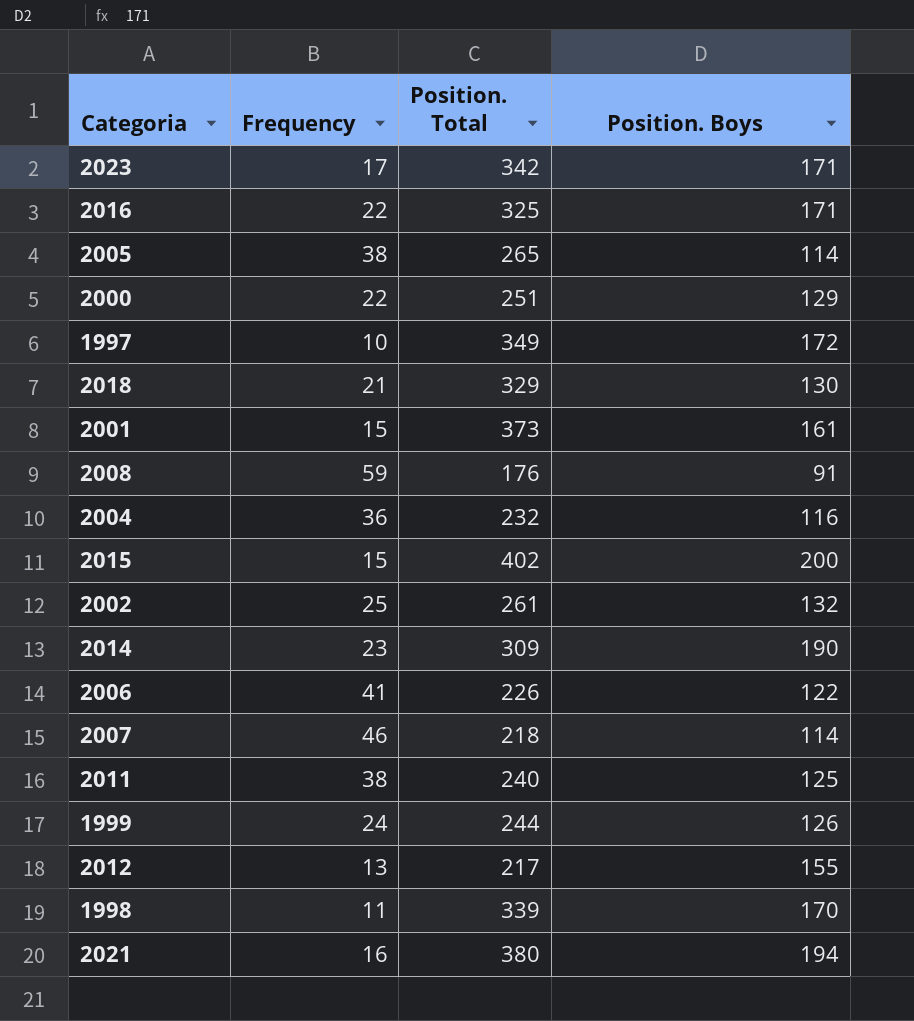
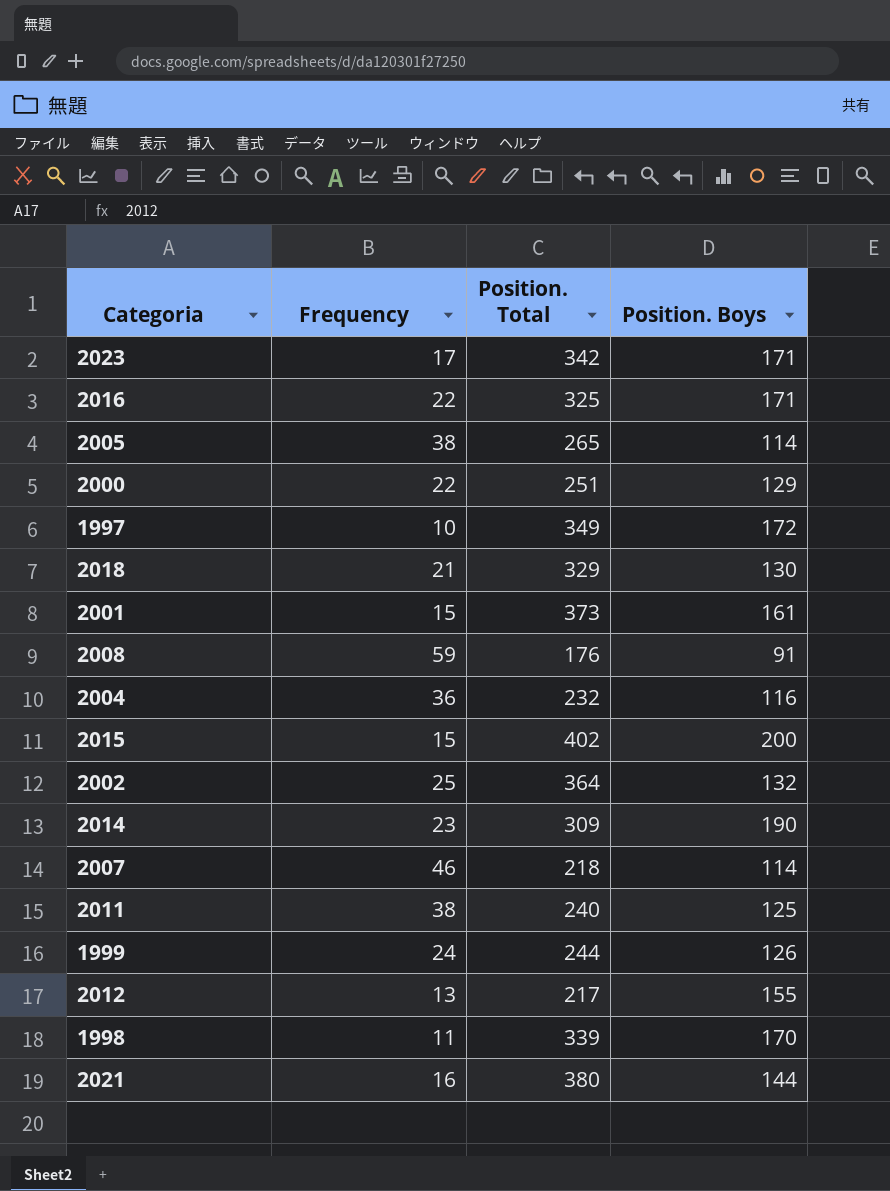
row 2006: 41 | 226 | 122 -> none
2002 | Position. Total: 261 -> 364
2021 | Position. Boys: 194 -> 144

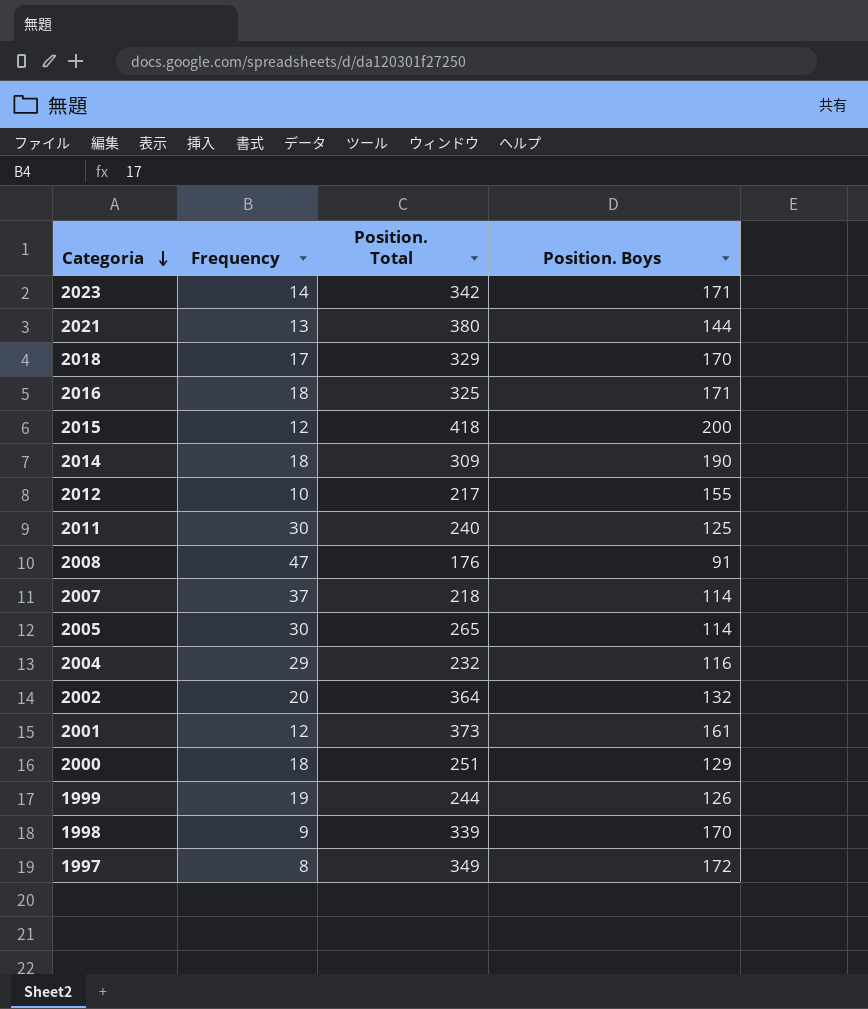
row order: none -> Categoria descending
2023 | Frequency: 17 -> 14
2021 | Frequency: 16 -> 13
2018 | Frequency: 21 -> 17
2018 | Position. Boys: 130 -> 170
2016 | Frequency: 22 -> 18
2015 | Frequency: 15 -> 12
2015 | Position. Total: 402 -> 418
2014 | Frequency: 23 -> 18
2012 | Frequency: 13 -> 10
2011 | Frequency: 38 -> 30
2008 | Frequency: 59 -> 47
2007 | Frequency: 46 -> 37
2005 | Frequency: 38 -> 30
2004 | Frequency: 36 -> 29
2002 | Frequency: 25 -> 20
2001 | Frequency: 15 -> 12
2000 | Frequency: 22 -> 18
1999 | Frequency: 24 -> 19
1998 | Frequency: 11 -> 9
1997 | Frequency: 10 -> 8

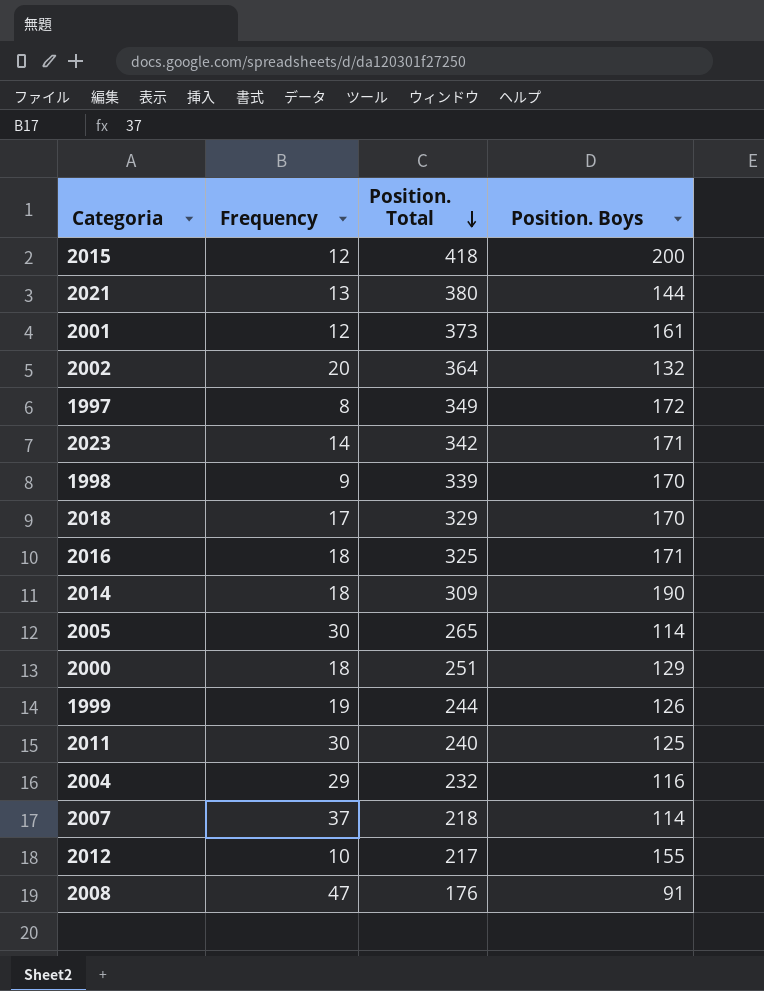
row order: Categoria descending -> Position. Total descending

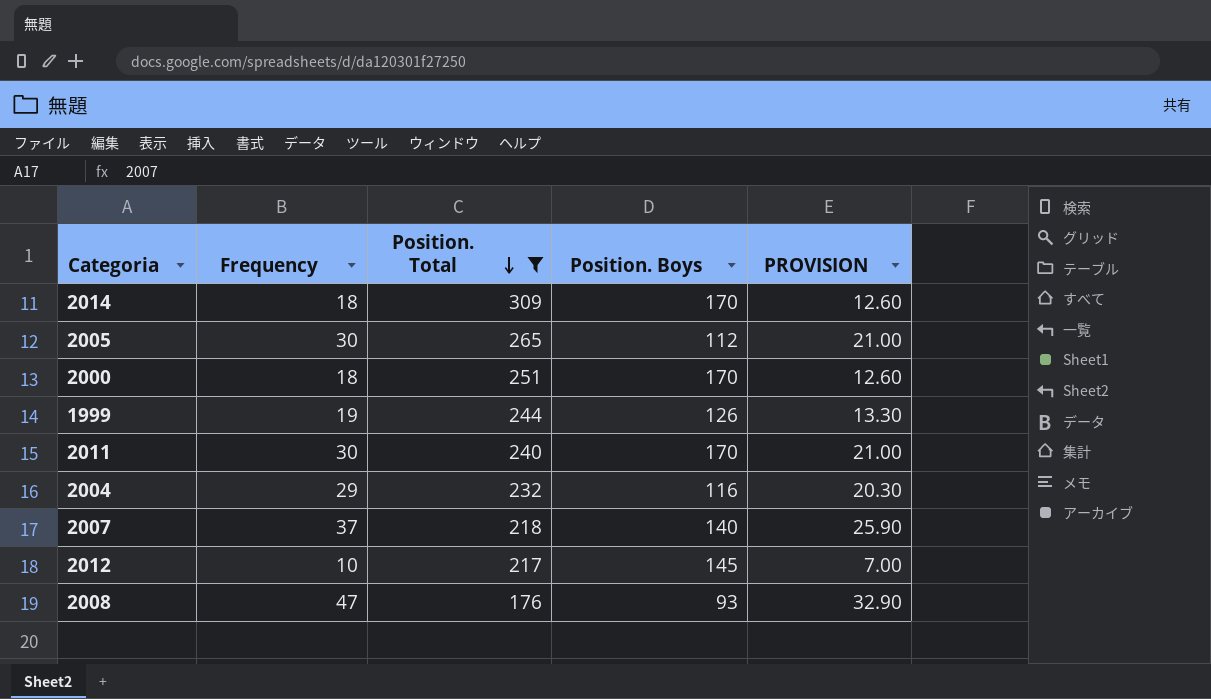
filter: none -> Position. Total <= 309
column PROVISION | formula: none -> [Frequency] * 0.7
2014 | Position. Boys: 190 -> 170
2005 | Position. Boys: 114 -> 112
2000 | Position. Boys: 129 -> 170
2011 | Position. Boys: 125 -> 170
2007 | Position. Boys: 114 -> 140
2012 | Position. Boys: 155 -> 145
2008 | Position. Boys: 91 -> 93

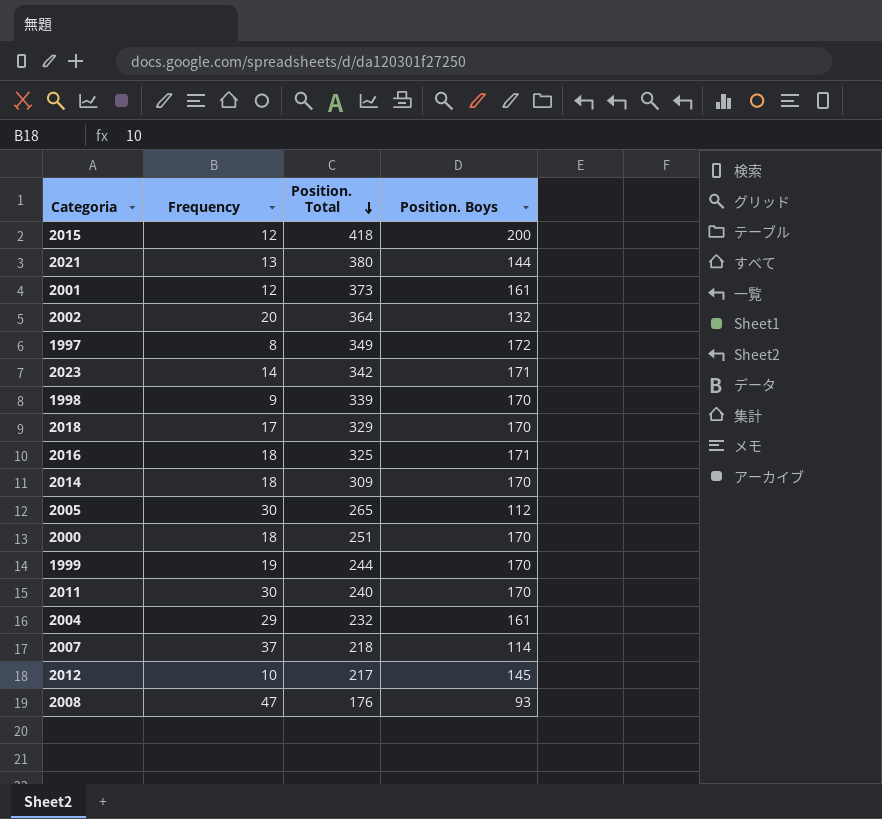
filter: Position. Total <= 309 -> none
column PROVISION | formula: [Frequency] * 0.7 -> none
1999 | Position. Boys: 126 -> 170
2004 | Position. Boys: 116 -> 161
2007 | Position. Boys: 140 -> 114

